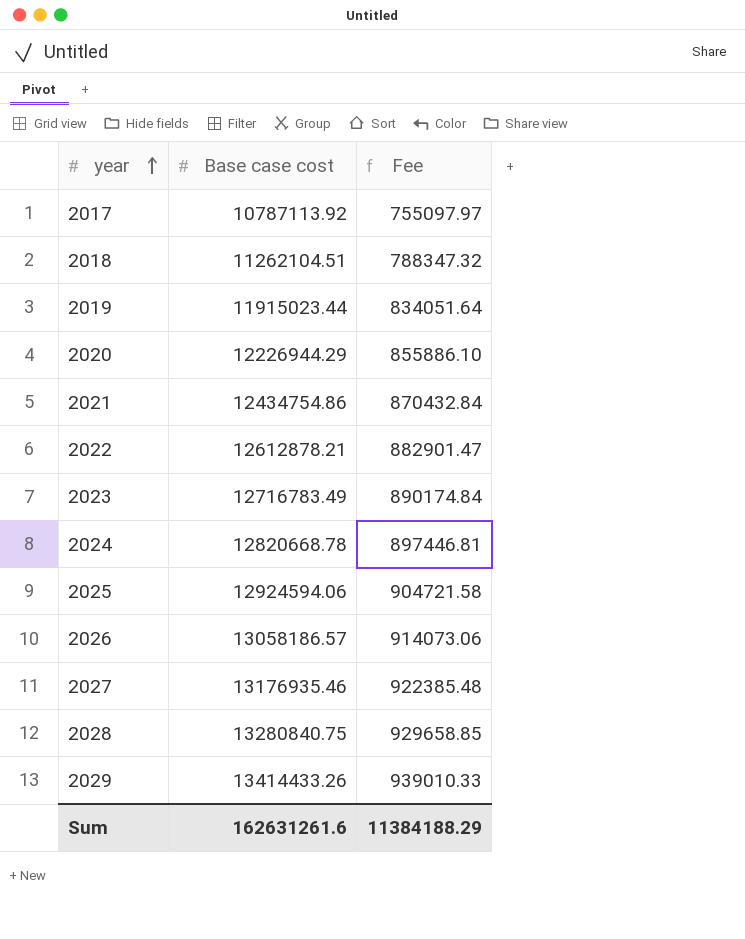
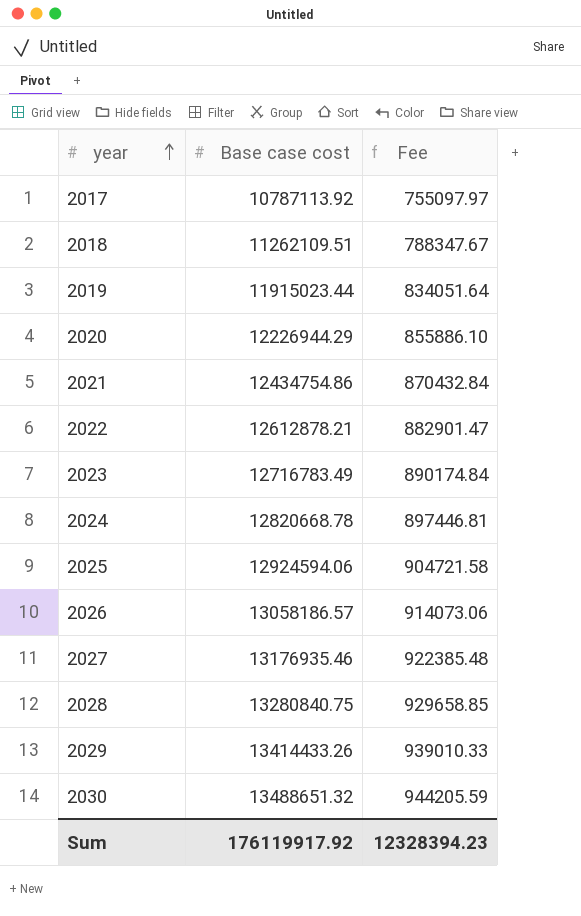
2018 | Base case cost: 11262104.51 -> 11262109.51
2018 | Fee: 788347.32 -> 788347.67
row 2030: none -> 13488651.32 | 944205.59
Sum | Base case cost: 162631261.6 -> 176119917.92
Sum | Fee: 11384188.29 -> 12328394.23

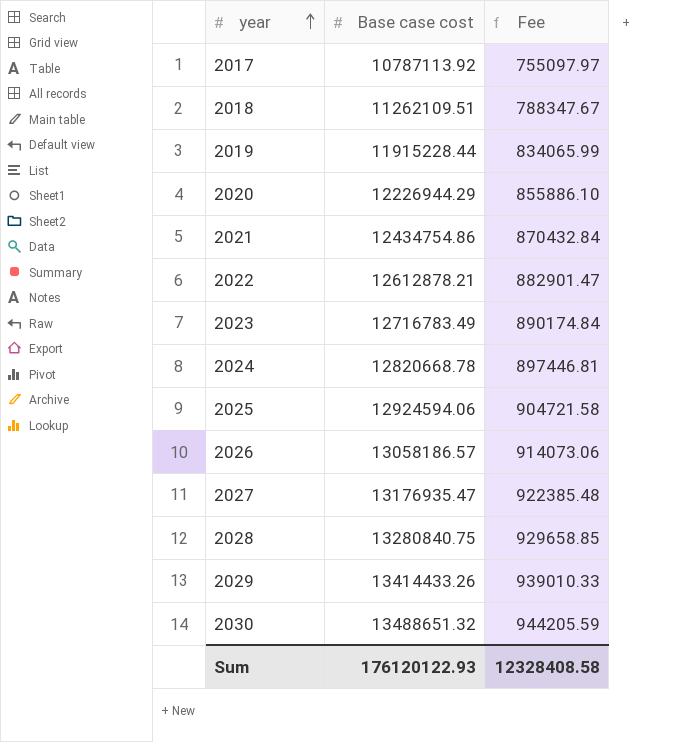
2019 | Base case cost: 11915023.44 -> 11915228.44
2019 | Fee: 834051.64 -> 834065.99
2027 | Base case cost: 13176935.46 -> 13176935.47
Sum | Base case cost: 176119917.92 -> 176120122.93
Sum | Fee: 12328394.23 -> 12328408.58

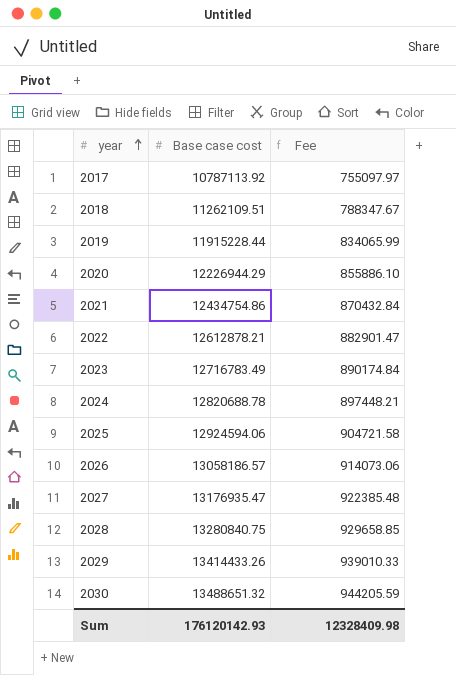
2024 | Base case cost: 12820668.78 -> 12820688.78
2024 | Fee: 897446.81 -> 897448.21
Sum | Base case cost: 176120122.93 -> 176120142.93
Sum | Fee: 12328408.58 -> 12328409.98

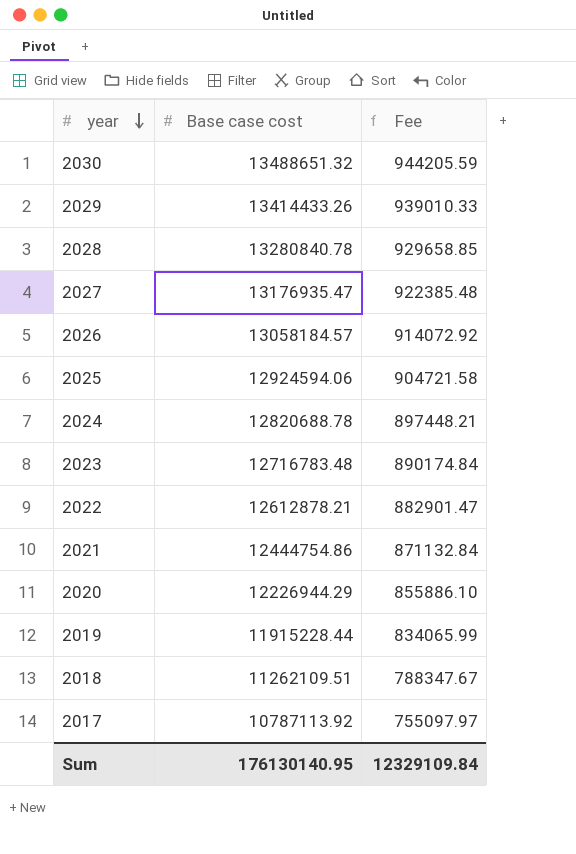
row order: year ascending -> year descending
2028 | Base case cost: 13280840.75 -> 13280840.78
2026 | Base case cost: 13058186.57 -> 13058184.57
2026 | Fee: 914073.06 -> 914072.92
2023 | Base case cost: 12716783.49 -> 12716783.48
2021 | Base case cost: 12434754.86 -> 12444754.86
2021 | Fee: 870432.84 -> 871132.84
Sum | Base case cost: 176120142.93 -> 176130140.95
Sum | Fee: 12328409.98 -> 12329109.84

